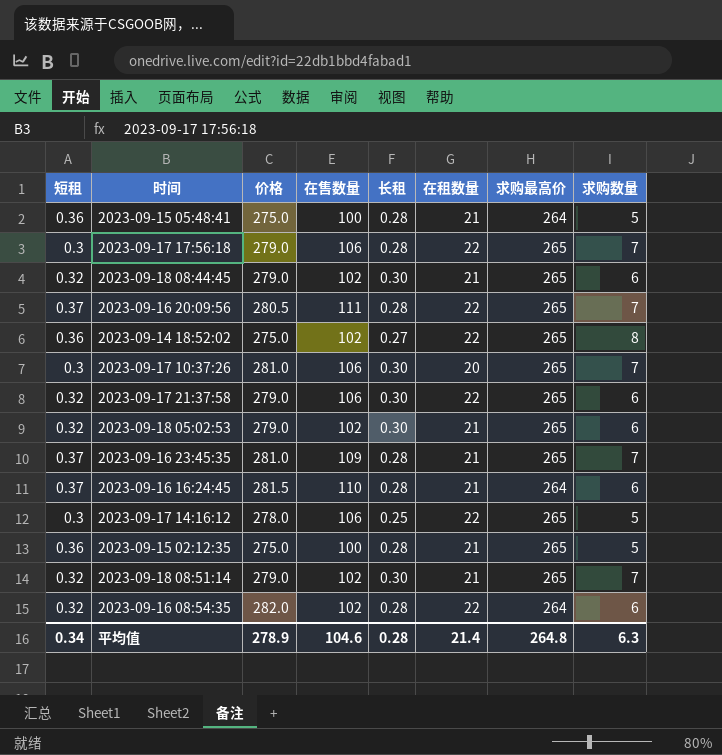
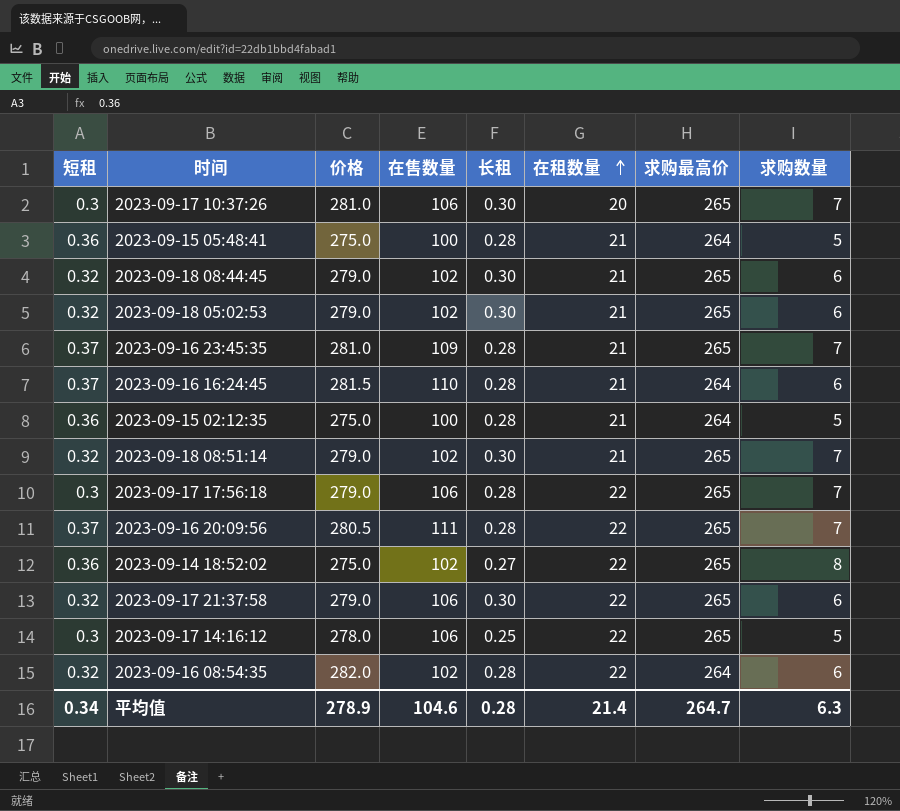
row order: none -> 在租数量 ascending
2023-09-15 02:12:35 | 求购最高价: 265 -> 264
平均值 | 求购最高价: 264.8 -> 264.7

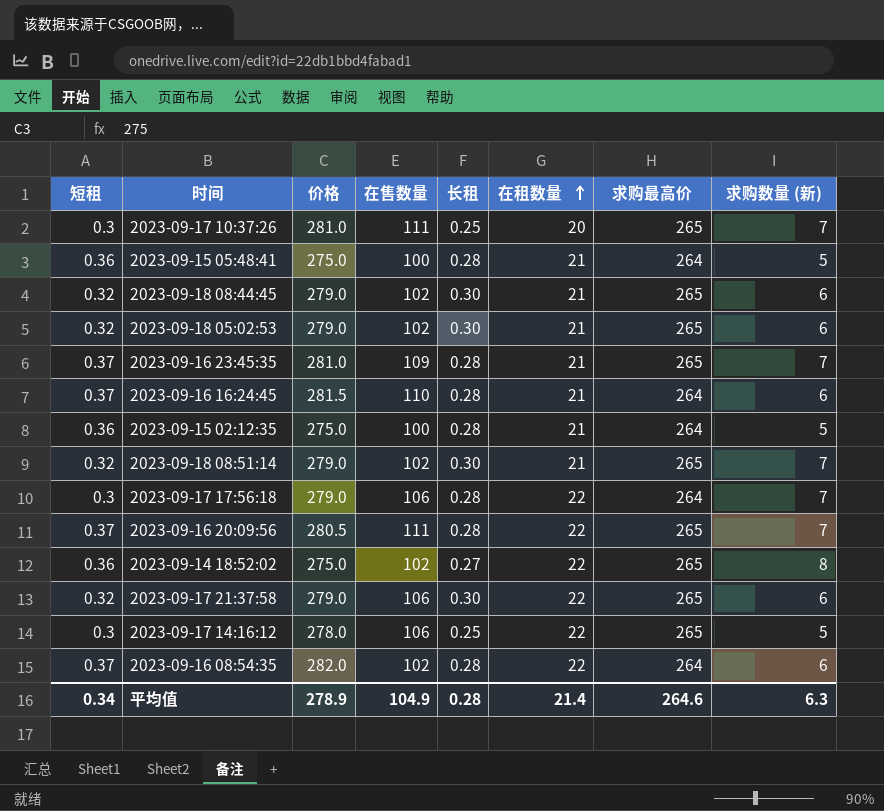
column name: 求购数量 -> 求购数量 (新)
2023-09-17 10:37:26 | 在售数量: 106 -> 111
2023-09-17 10:37:26 | 长租: 0.30 -> 0.25
2023-09-17 17:56:18 | 求购最高价: 265 -> 264
2023-09-16 08:54:35 | 短租: 0.32 -> 0.37
平均值 | 在售数量: 104.6 -> 104.9
平均值 | 求购最高价: 264.7 -> 264.6

